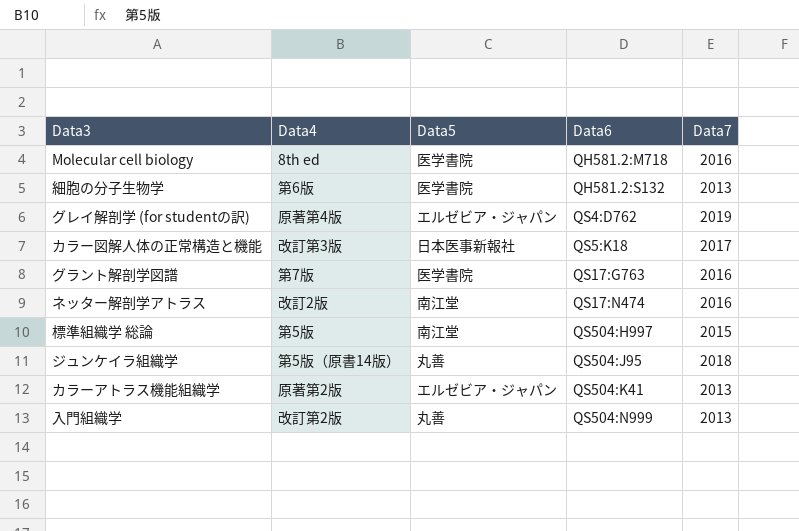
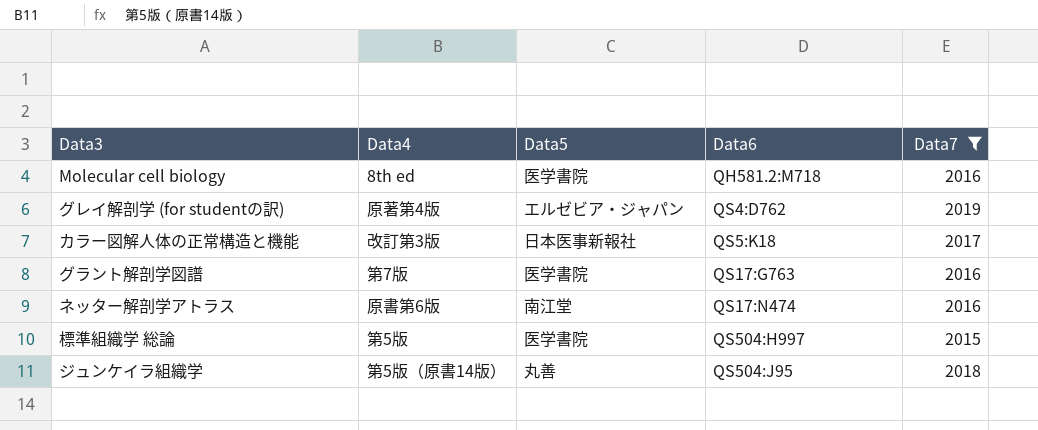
filter: none -> Data7 != 2013
ネッター解剖学アトラス | Data4: 改訂2版 -> 原書第6版
標準組織学 総論 | Data5: 南江堂 -> 医学書院

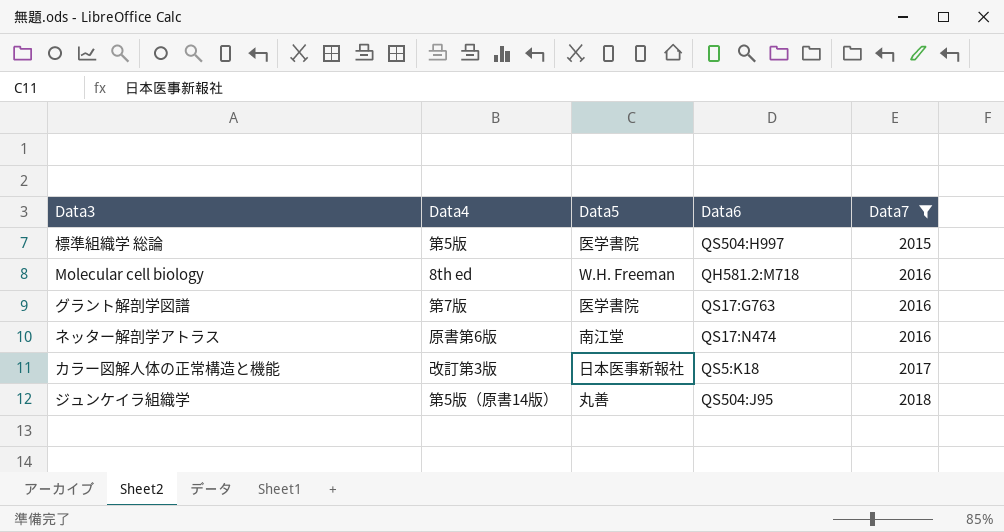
row order: Data6 ascending -> Data7 ascending
row グレイ解剖学 (for studentの訳): 原著第4版 | エルゼビア・ジャパン | QS4:D762 | 2019 -> none
Molecular cell biology | Data5: 医学書院 -> W.H. Freeman

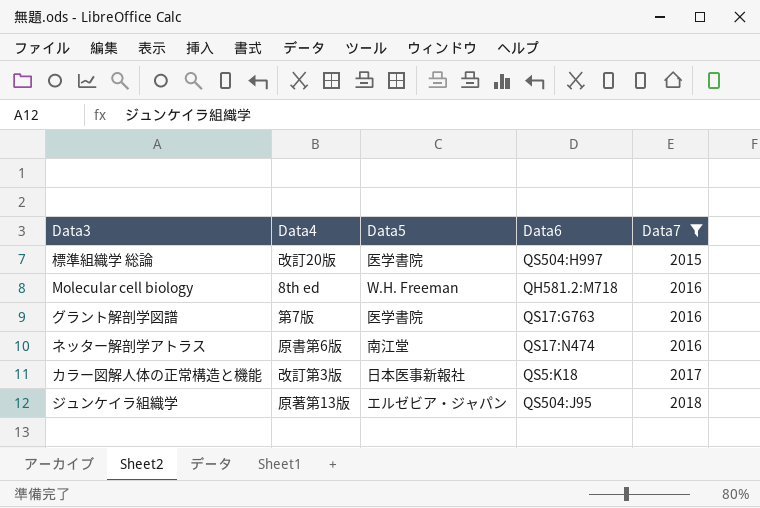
標準組織学 総論 | Data4: 第5版 -> 改訂20版
ジュンケイラ組織学 | Data4: 第5版（原書14版） -> 原著第13版
ジュンケイラ組織学 | Data5: 丸善 -> エルゼビア・ジャパン

